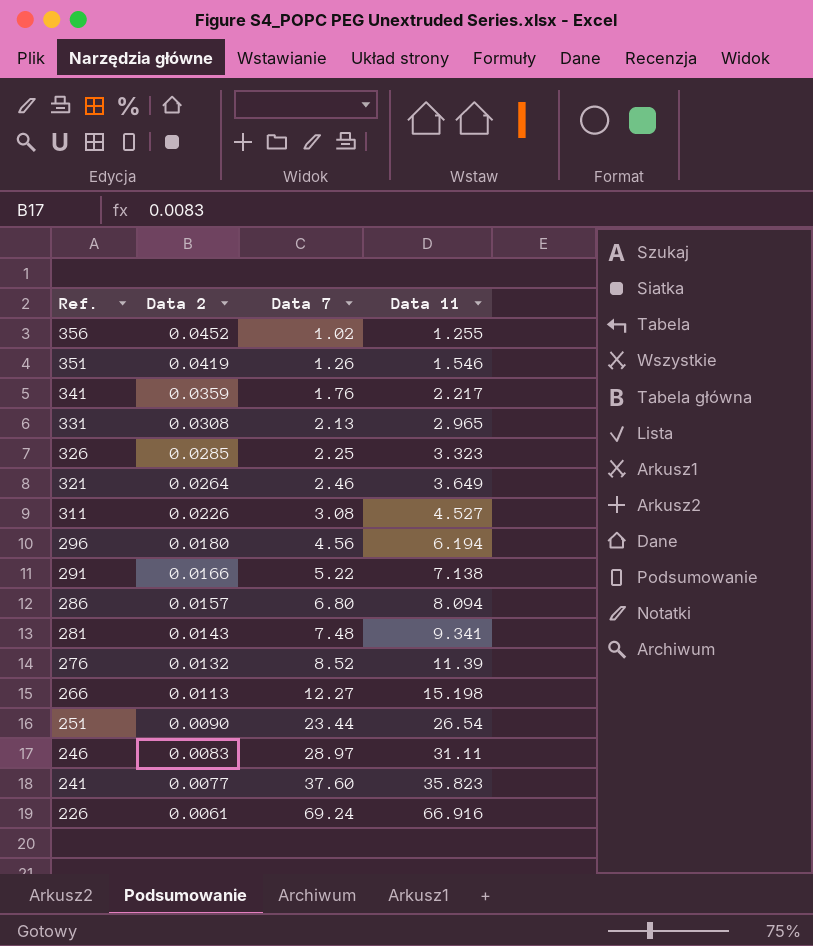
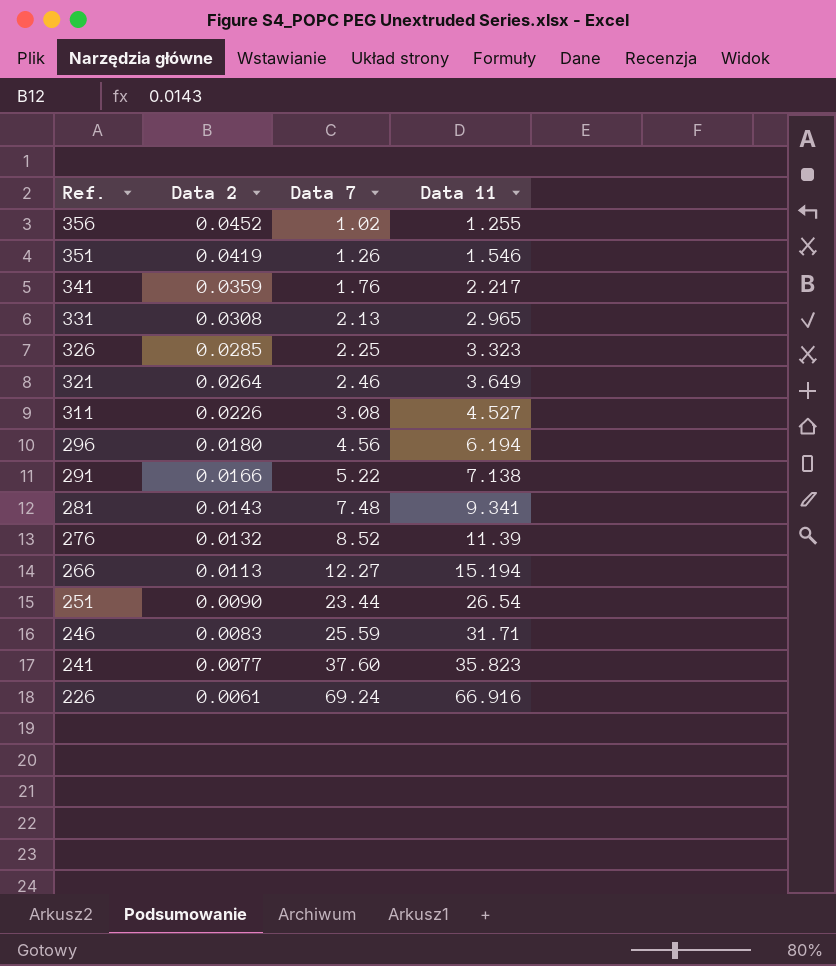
row 286: 0.0157 | 6.80 | 8.094 -> none
266 | Data 11: 15.198 -> 15.194
246 | Data 7: 28.97 -> 25.59
246 | Data 11: 31.11 -> 31.71

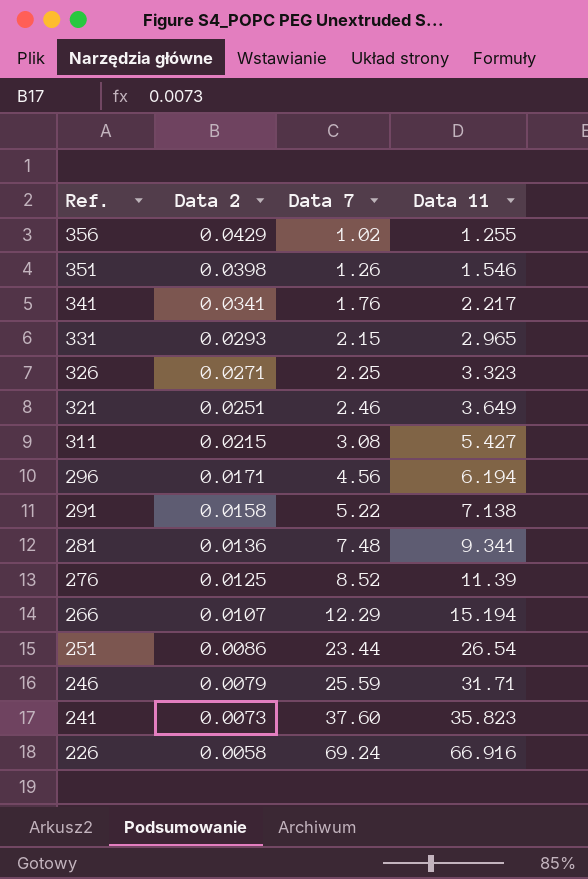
356 | Data 2: 0.0452 -> 0.0429
351 | Data 2: 0.0419 -> 0.0398
341 | Data 2: 0.0359 -> 0.0341
331 | Data 2: 0.0308 -> 0.0293
331 | Data 7: 2.13 -> 2.15
326 | Data 2: 0.0285 -> 0.0271
321 | Data 2: 0.0264 -> 0.0251
311 | Data 2: 0.0226 -> 0.0215
311 | Data 11: 4.527 -> 5.427
296 | Data 2: 0.0180 -> 0.0171
291 | Data 2: 0.0166 -> 0.0158
281 | Data 2: 0.0143 -> 0.0136
276 | Data 2: 0.0132 -> 0.0125
266 | Data 2: 0.0113 -> 0.0107
266 | Data 7: 12.27 -> 12.29
251 | Data 2: 0.0090 -> 0.0086
246 | Data 2: 0.0083 -> 0.0079
241 | Data 2: 0.0077 -> 0.0073
226 | Data 2: 0.0061 -> 0.0058

